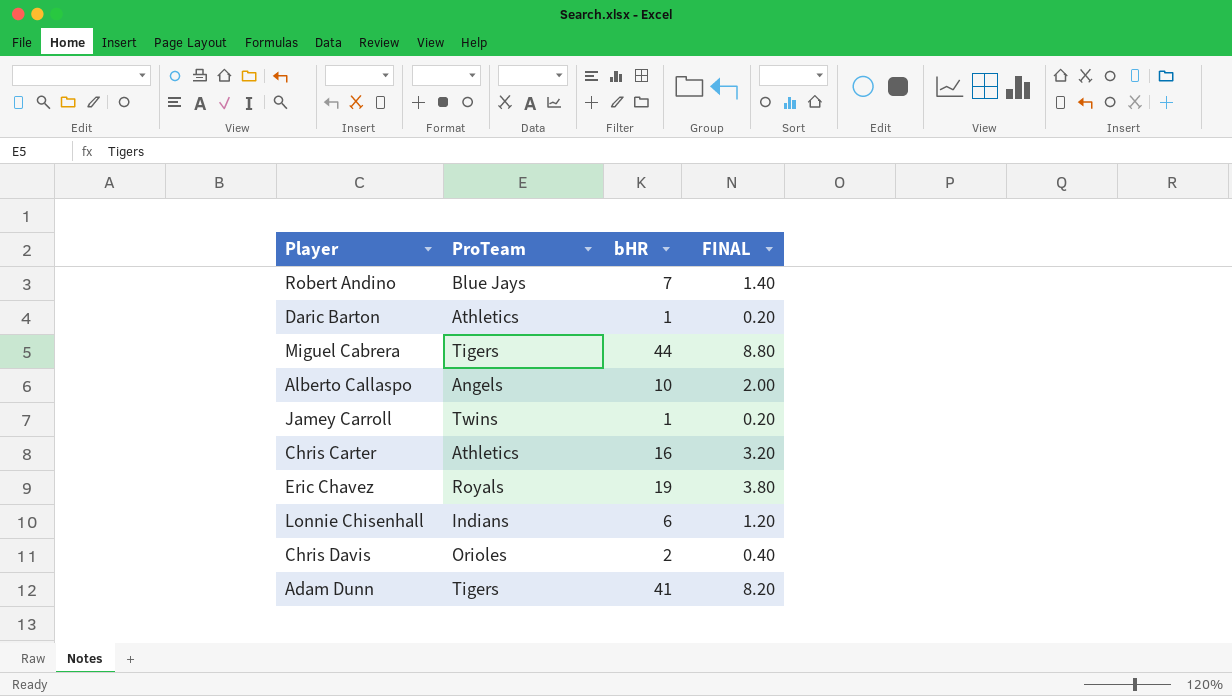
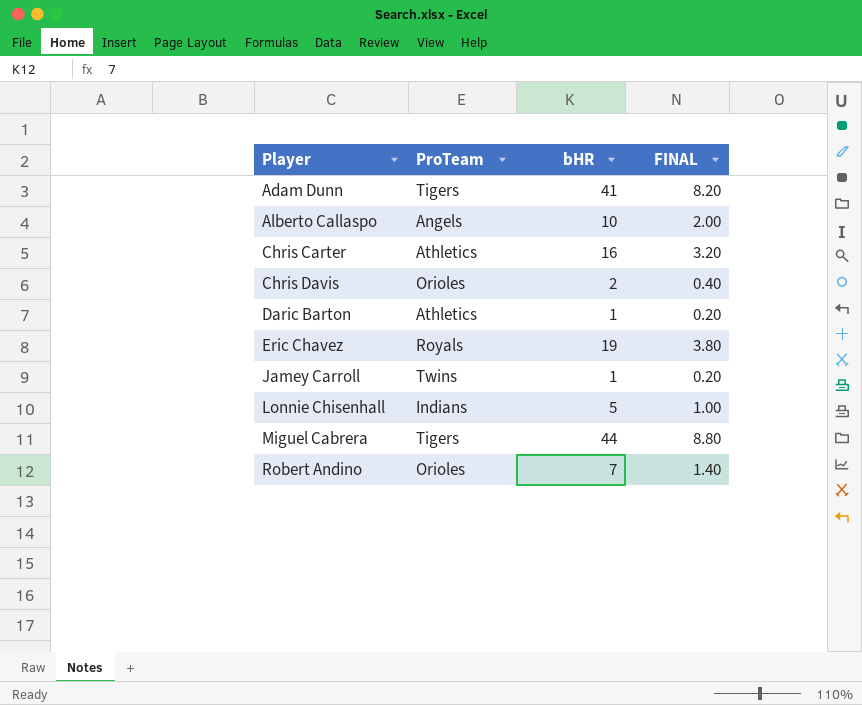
row order: none -> Player ascending
Lonnie Chisenhall | bHR: 6 -> 5
Lonnie Chisenhall | FINAL: 1.20 -> 1.00
Robert Andino | ProTeam: Blue Jays -> Orioles

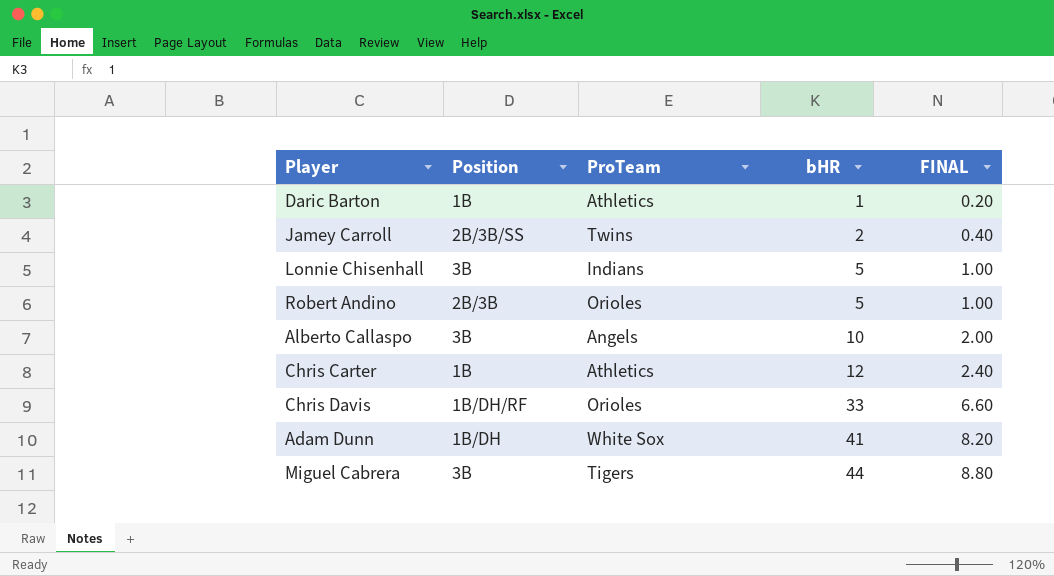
row order: Player ascending -> bHR ascending
column Position | position: none -> 2
row Eric Chavez: Royals | 19 | 3.80 -> none
Jamey Carroll | bHR: 1 -> 2
Jamey Carroll | FINAL: 0.20 -> 0.40
Robert Andino | bHR: 7 -> 5
Robert Andino | FINAL: 1.40 -> 1.00
Chris Carter | bHR: 16 -> 12
Chris Carter | FINAL: 3.20 -> 2.40
Chris Davis | bHR: 2 -> 33
Chris Davis | FINAL: 0.40 -> 6.60
Adam Dunn | ProTeam: Tigers -> White Sox

